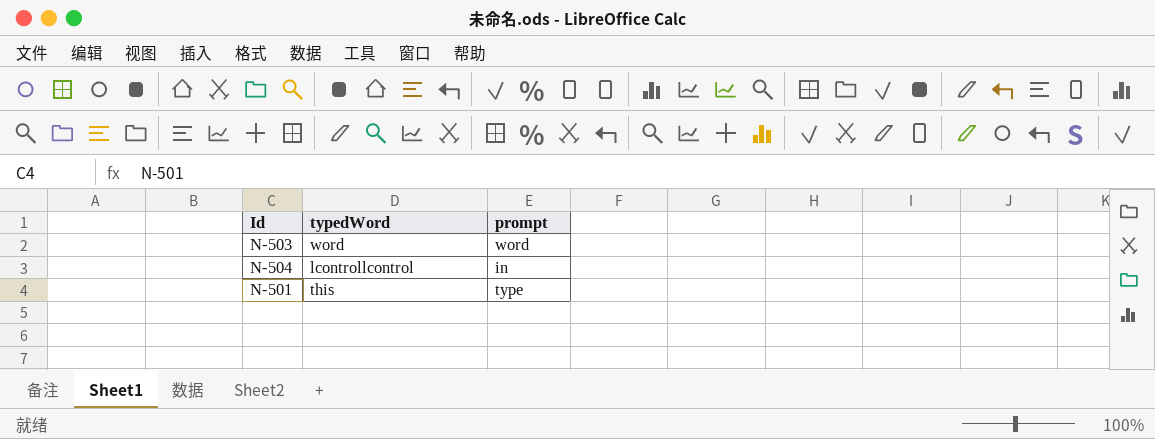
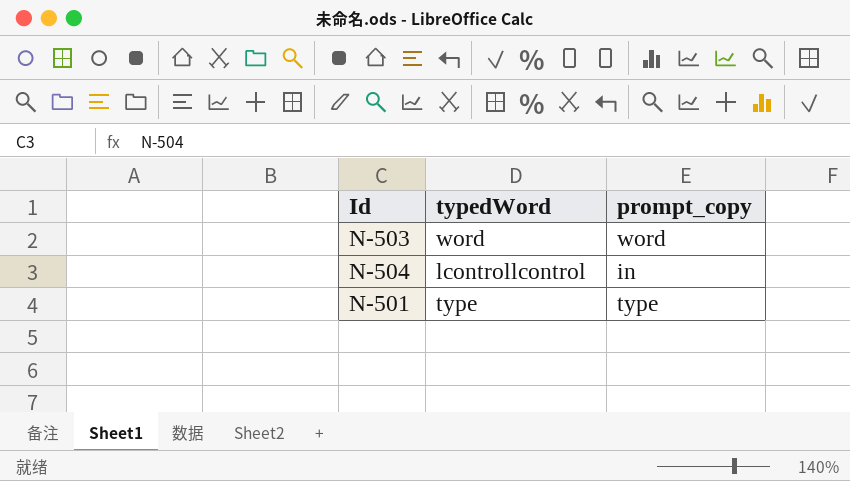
column name: prompt -> prompt_copy
N-501 | typedWord: this -> type

